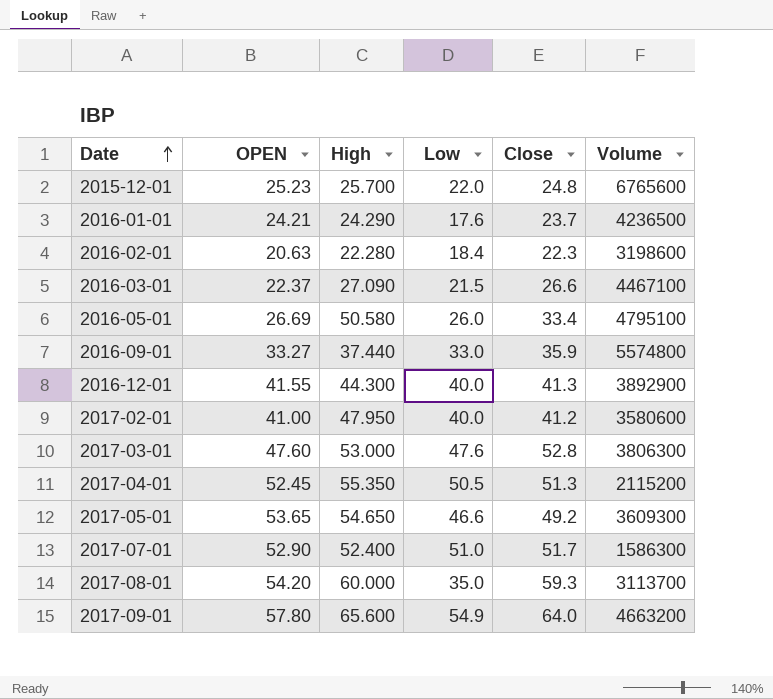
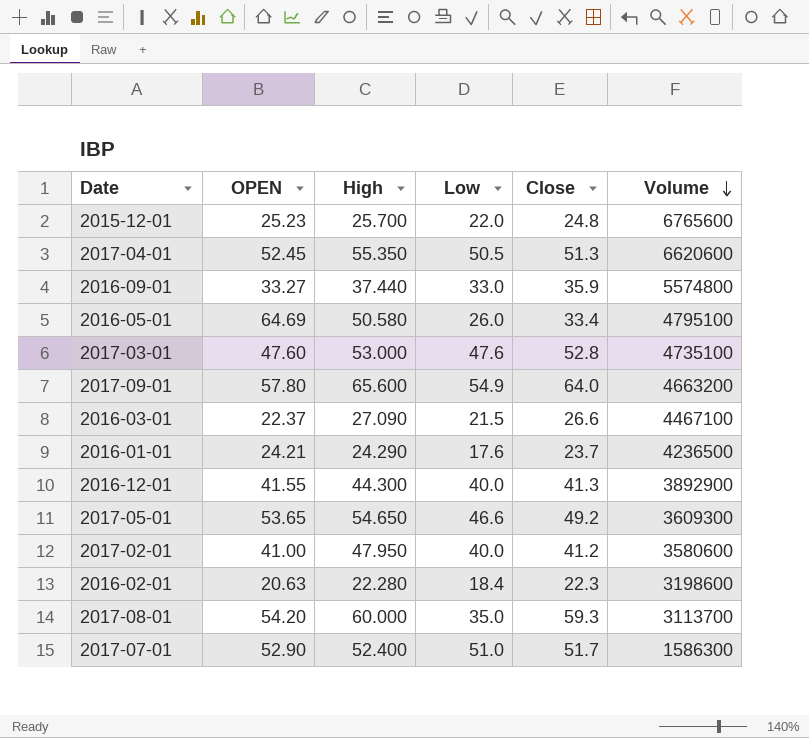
row order: Date ascending -> Volume descending
2017-04-01 | Volume: 2115200 -> 6620600
2016-05-01 | OPEN: 26.69 -> 64.69
2017-03-01 | Volume: 3806300 -> 4735100

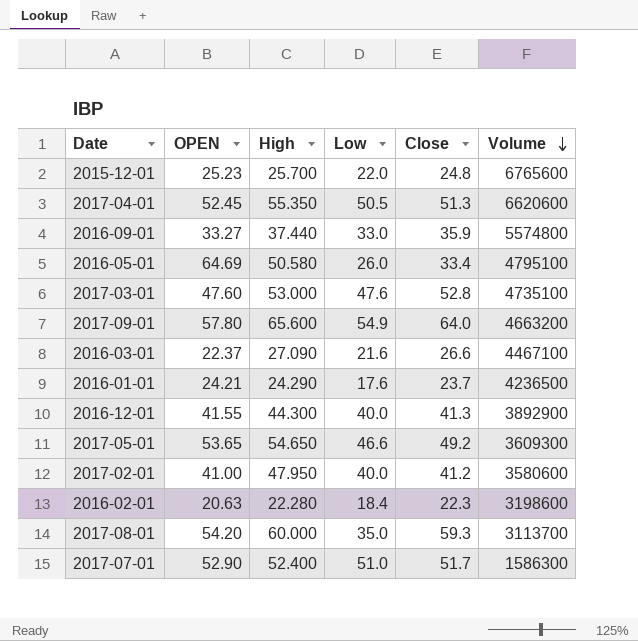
2016-03-01 | Low: 21.5 -> 21.6

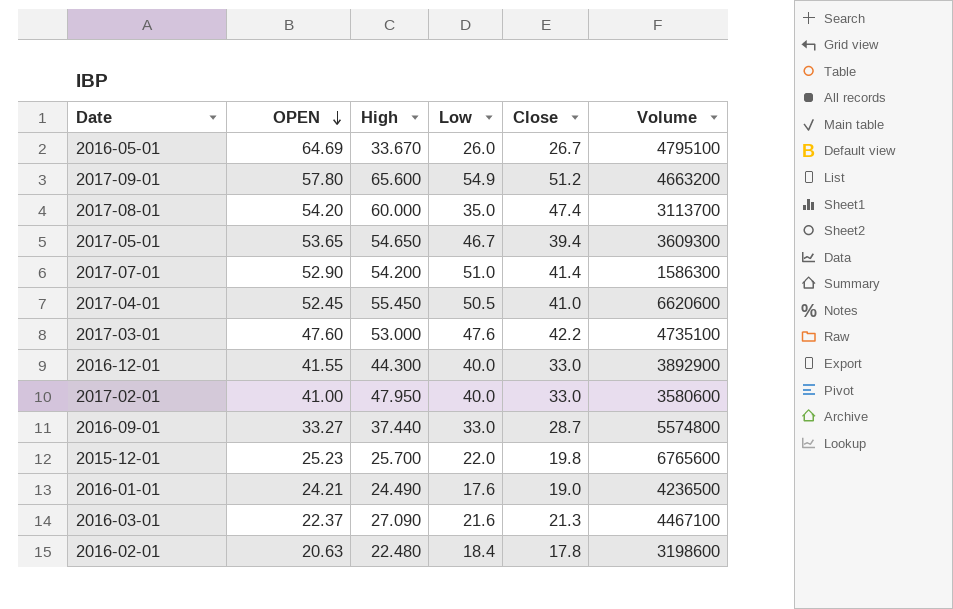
row order: Volume descending -> OPEN descending
2016-05-01 | High: 50.580 -> 33.670
2016-05-01 | Close: 33.4 -> 26.7
2017-09-01 | Close: 64.0 -> 51.2
2017-08-01 | Close: 59.3 -> 47.4
2017-05-01 | Low: 46.6 -> 46.7
2017-05-01 | Close: 49.2 -> 39.4
2017-07-01 | High: 52.400 -> 54.200
2017-07-01 | Close: 51.7 -> 41.4
2017-04-01 | High: 55.350 -> 55.450
2017-04-01 | Close: 51.3 -> 41.0
2017-03-01 | Close: 52.8 -> 42.2
2016-12-01 | Close: 41.3 -> 33.0
2017-02-01 | Close: 41.2 -> 33.0
2016-09-01 | Close: 35.9 -> 28.7
2015-12-01 | Close: 24.8 -> 19.8
2016-01-01 | High: 24.290 -> 24.490
2016-01-01 | Close: 23.7 -> 19.0
2016-03-01 | Close: 26.6 -> 21.3
2016-02-01 | High: 22.280 -> 22.480
2016-02-01 | Close: 22.3 -> 17.8

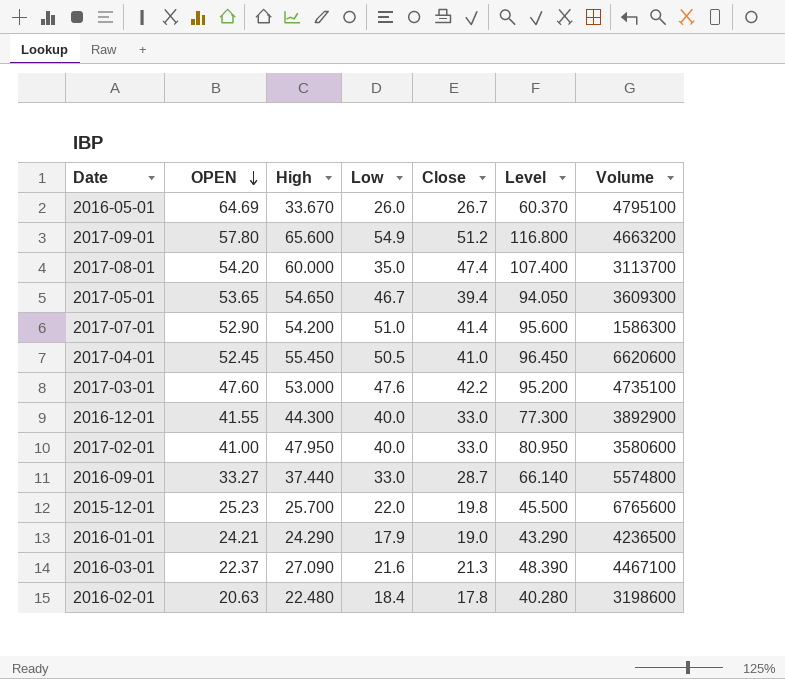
column Level | formula: none -> [High] + [Close]
2016-01-01 | High: 24.490 -> 24.290
2016-01-01 | Low: 17.6 -> 17.9

